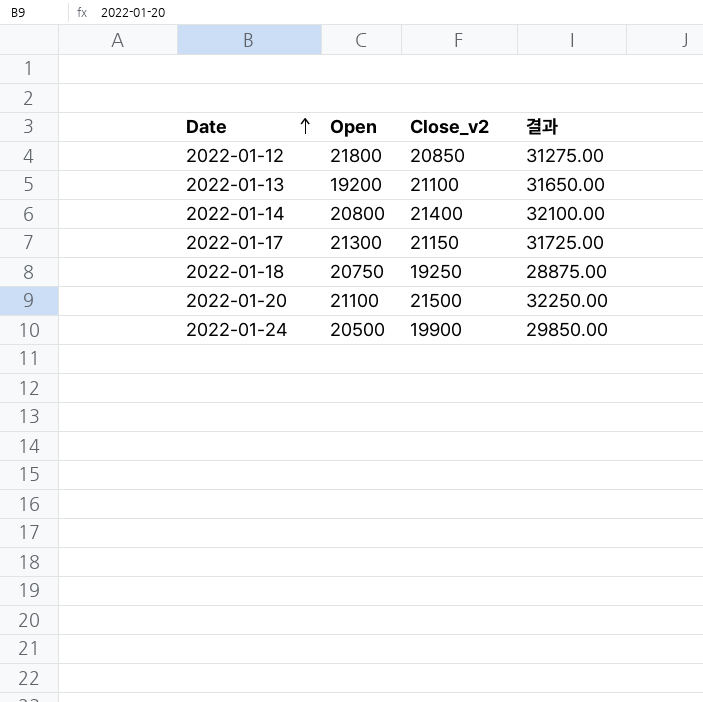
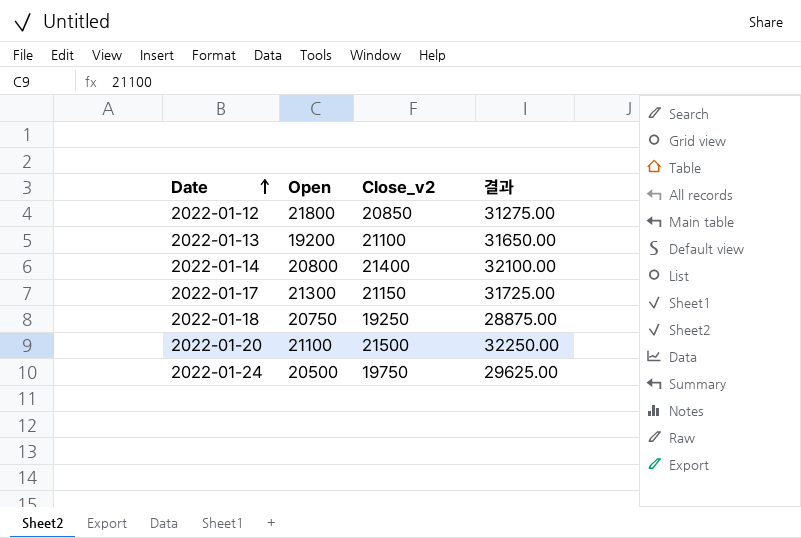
2022-01-24 | Close_v2: 19900 -> 19750
2022-01-24 | 결과: 29850.00 -> 29625.00

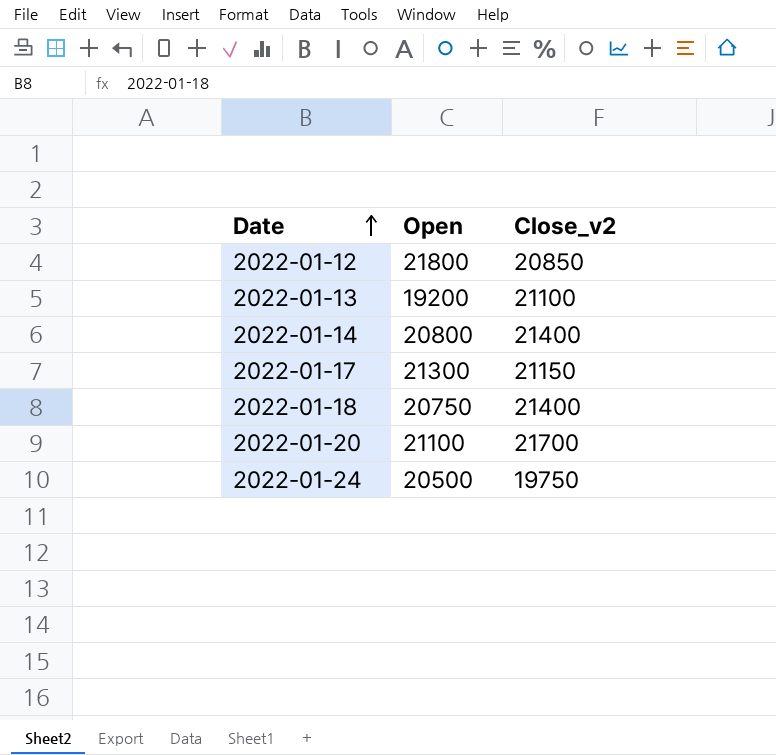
column 결과 | formula: [Close_v2] * 1.5 -> none
2022-01-18 | Close_v2: 19250 -> 21400
2022-01-20 | Close_v2: 21500 -> 21700

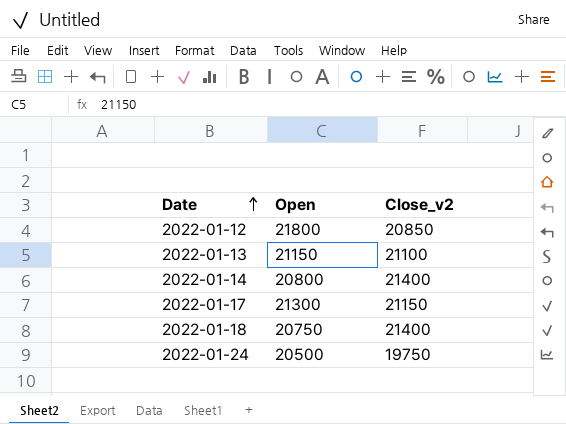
row 2022-01-20: 21100 | 21700 -> none
2022-01-13 | Open: 19200 -> 21150

